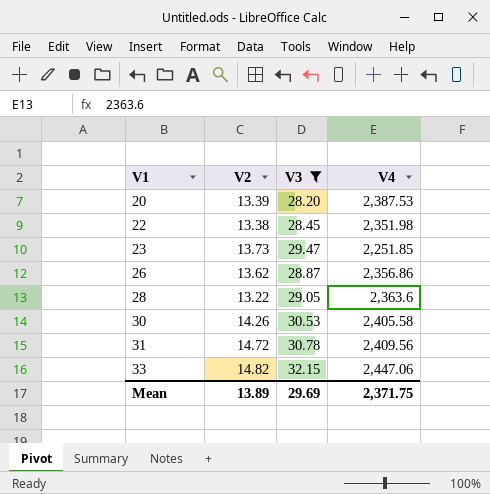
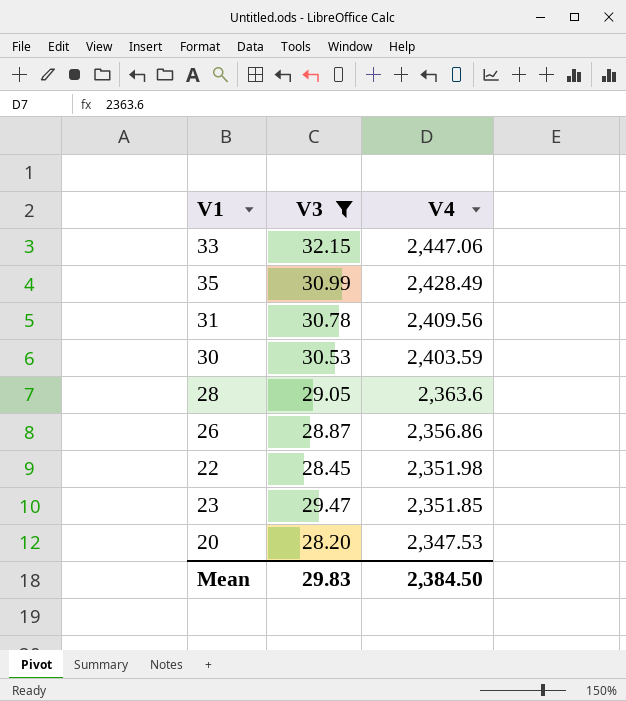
row order: V1 ascending -> V4 descending
column V2 | position: 2 -> none
row 35: none -> 30.99 | 2,428.49
30 | V4: 2,405.58 -> 2,403.59
23 | V4: 2,251.85 -> 2,351.85
20 | V4: 2,387.53 -> 2,347.53
Mean | V3: 29.69 -> 29.83
Mean | V4: 2,371.75 -> 2,384.50

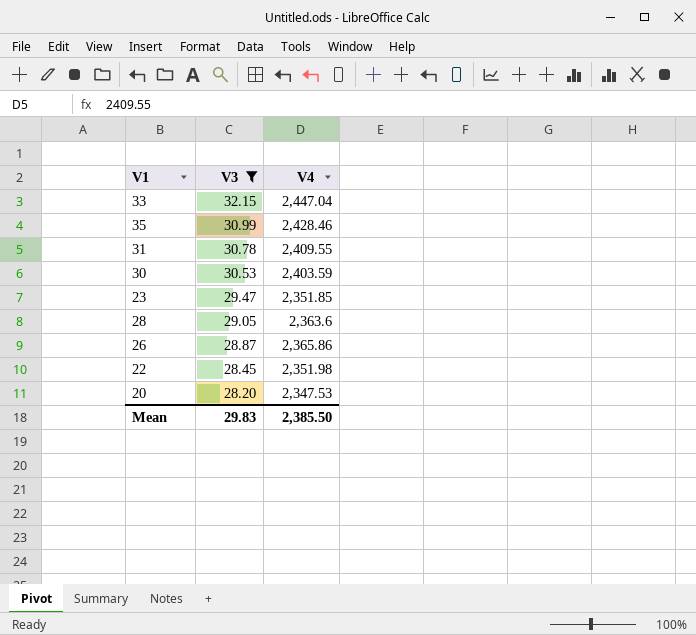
row order: V4 descending -> V3 descending
33 | V4: 2,447.06 -> 2,447.04
35 | V4: 2,428.49 -> 2,428.46
31 | V4: 2,409.56 -> 2,409.55
26 | V4: 2,356.86 -> 2,365.86
Mean | V4: 2,384.50 -> 2,385.50

